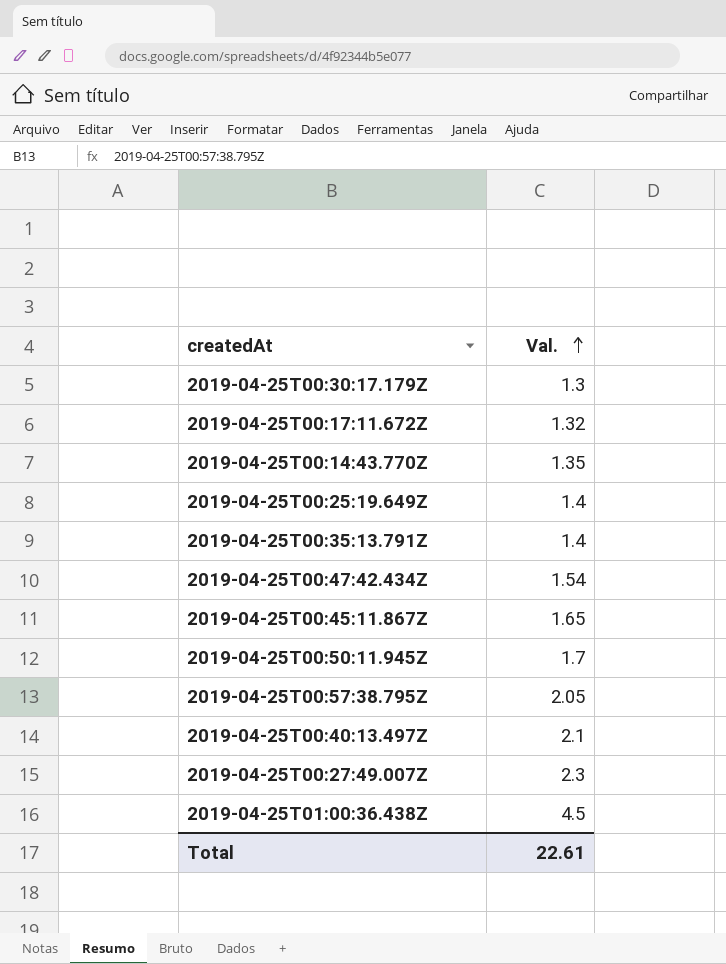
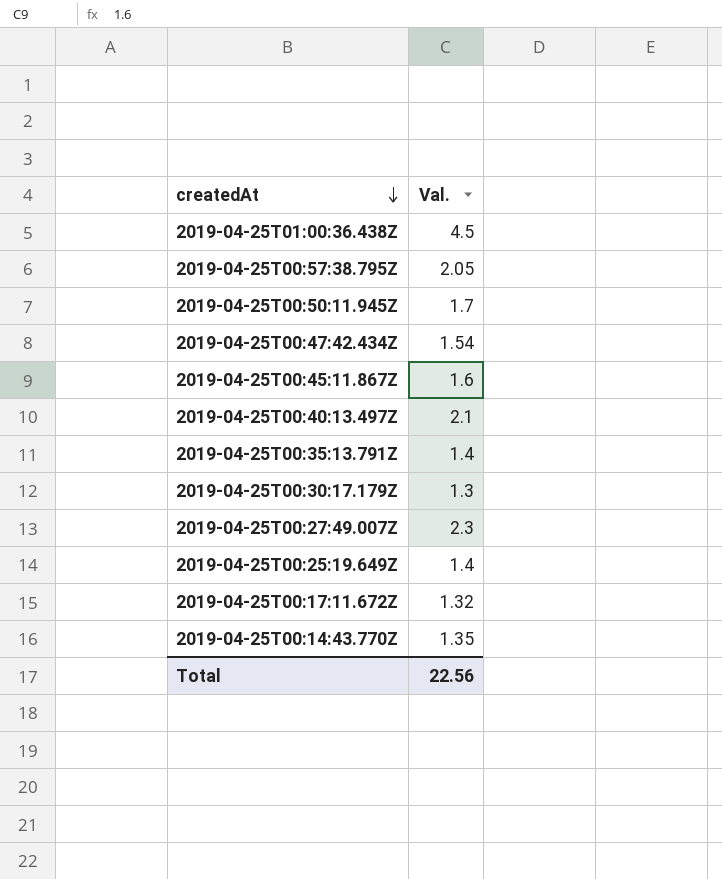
row order: Val. ascending -> createdAt descending
2019-04-25T00:45:11.867Z | Val.: 1.65 -> 1.6
Total | Val.: 22.61 -> 22.56

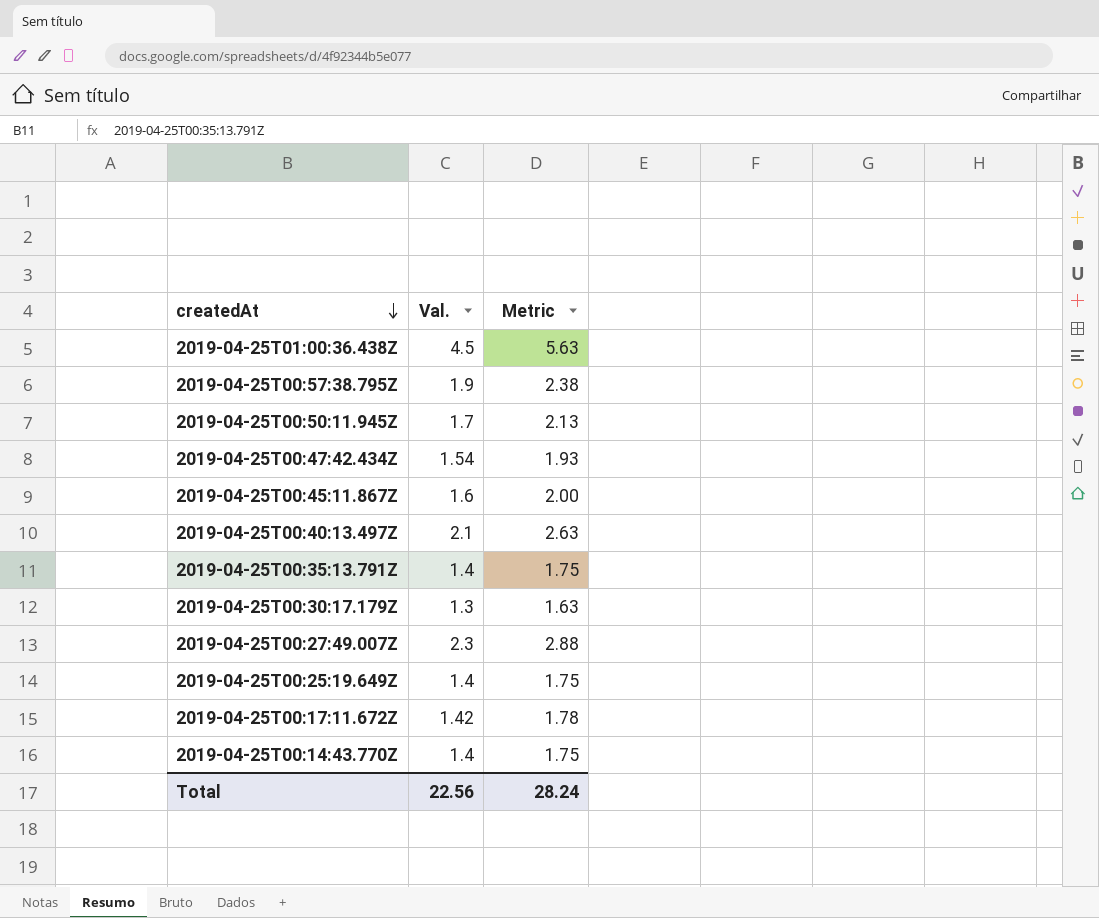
column Metric | formula: none -> [Val.] * 1.25
2019-04-25T00:57:38.795Z | Val.: 2.05 -> 1.9
2019-04-25T00:17:11.672Z | Val.: 1.32 -> 1.42
2019-04-25T00:14:43.770Z | Val.: 1.35 -> 1.4

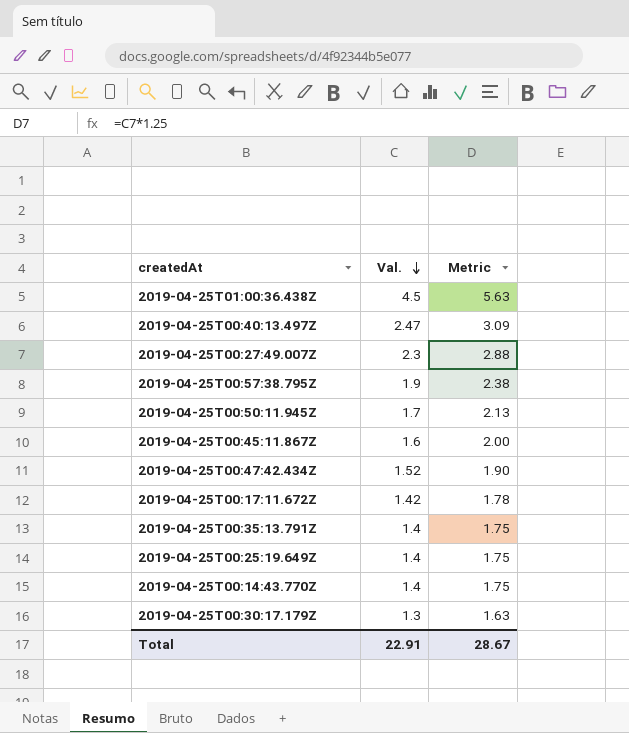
row order: createdAt descending -> Val. descending
2019-04-25T00:40:13.497Z | Val.: 2.1 -> 2.47
2019-04-25T00:40:13.497Z | Metric: 2.63 -> 3.09
2019-04-25T00:47:42.434Z | Val.: 1.54 -> 1.52
2019-04-25T00:47:42.434Z | Metric: 1.93 -> 1.90
Total | Val.: 22.56 -> 22.91
Total | Metric: 28.24 -> 28.67

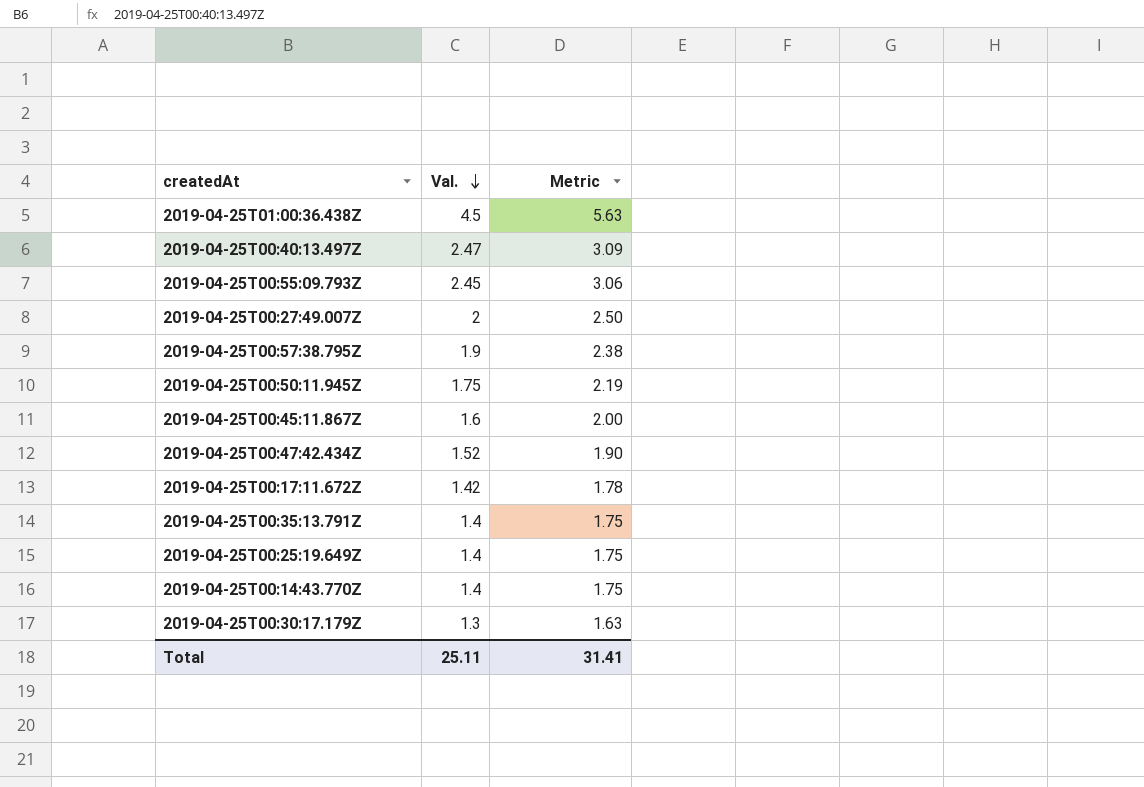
row 2019-04-25T00:55:09.793Z: none -> 2.45 | 3.06
2019-04-25T00:27:49.007Z | Val.: 2.3 -> 2
2019-04-25T00:27:49.007Z | Metric: 2.88 -> 2.50
2019-04-25T00:50:11.945Z | Val.: 1.7 -> 1.75
2019-04-25T00:50:11.945Z | Metric: 2.13 -> 2.19
Total | Val.: 22.91 -> 25.11
Total | Metric: 28.67 -> 31.41

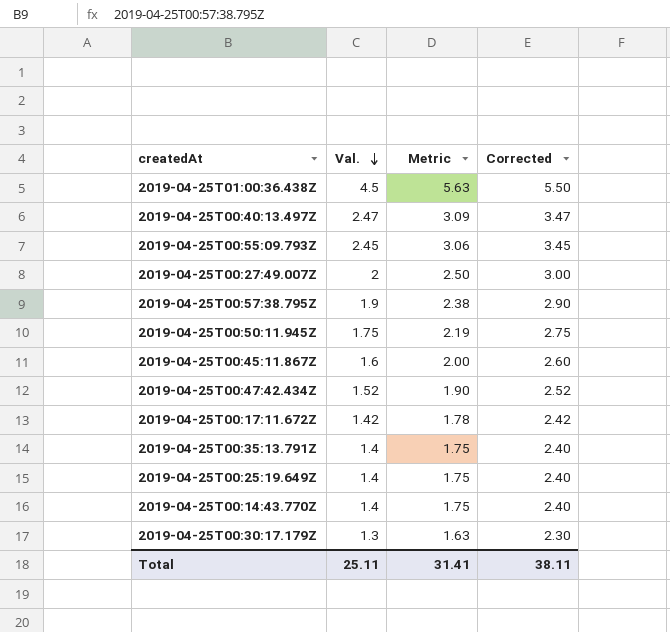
column Corrected | formula: none -> [Val.] + 1

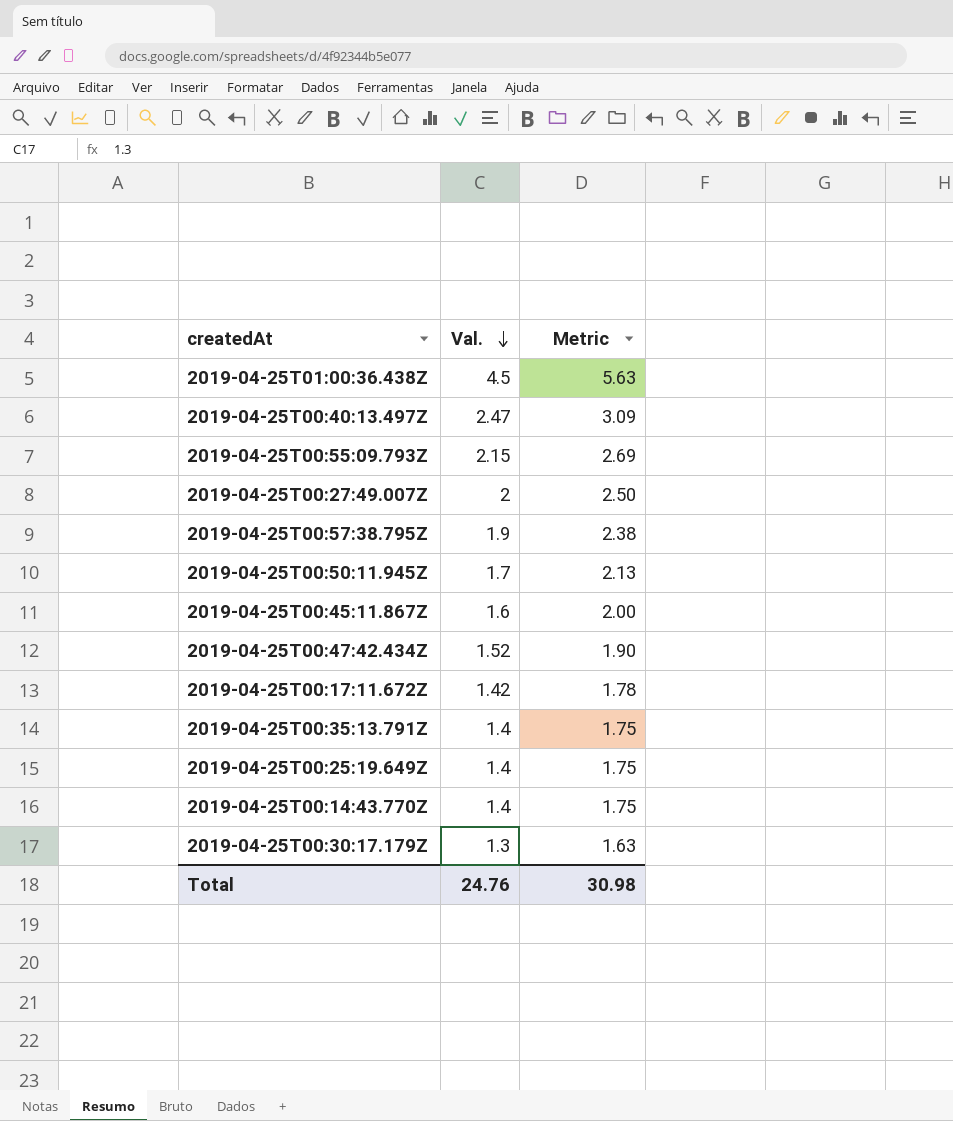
column Corrected | formula: [Val.] + 1 -> none
2019-04-25T00:55:09.793Z | Val.: 2.45 -> 2.15
2019-04-25T00:55:09.793Z | Metric: 3.06 -> 2.69
2019-04-25T00:50:11.945Z | Val.: 1.75 -> 1.7
2019-04-25T00:50:11.945Z | Metric: 2.19 -> 2.13
Total | Val.: 25.11 -> 24.76
Total | Metric: 31.41 -> 30.98

